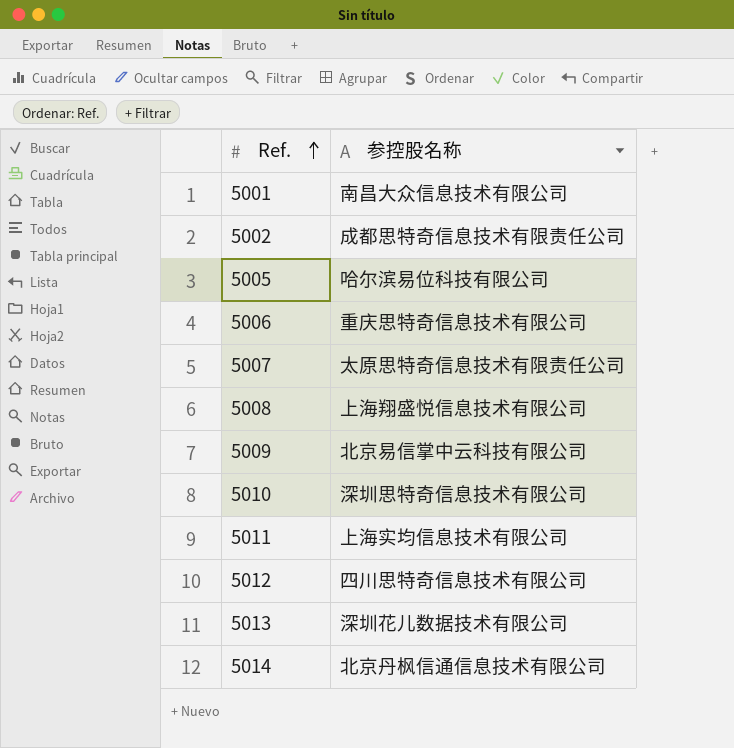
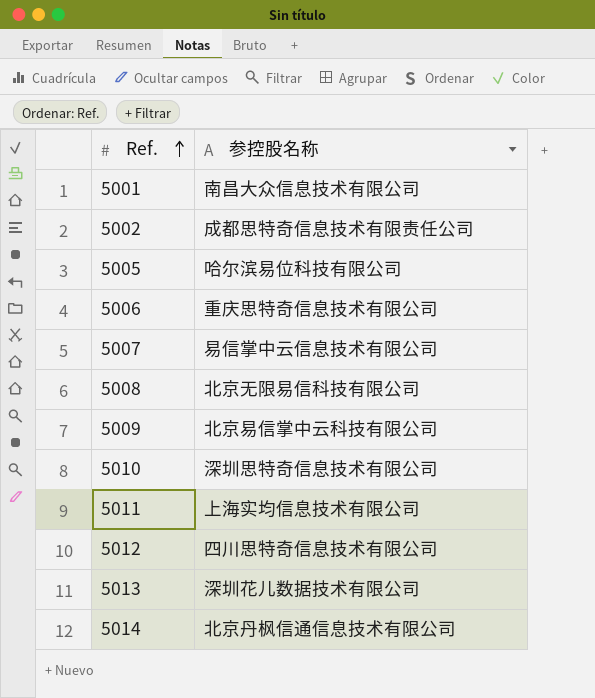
5007 | 参控股名称: 太原思特奇信息技术有限责任公司 -> 易信掌中云信息技术有限公司
5008 | 参控股名称: 上海翔盛悦信息技术有限公司 -> 北京无限易信科技有限公司

